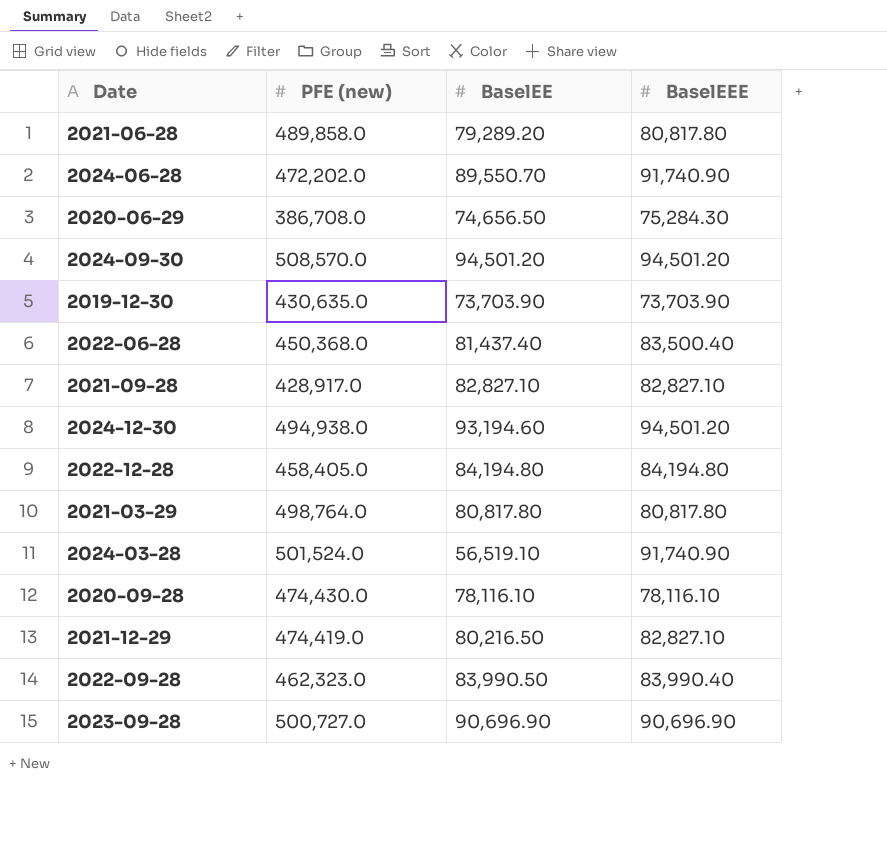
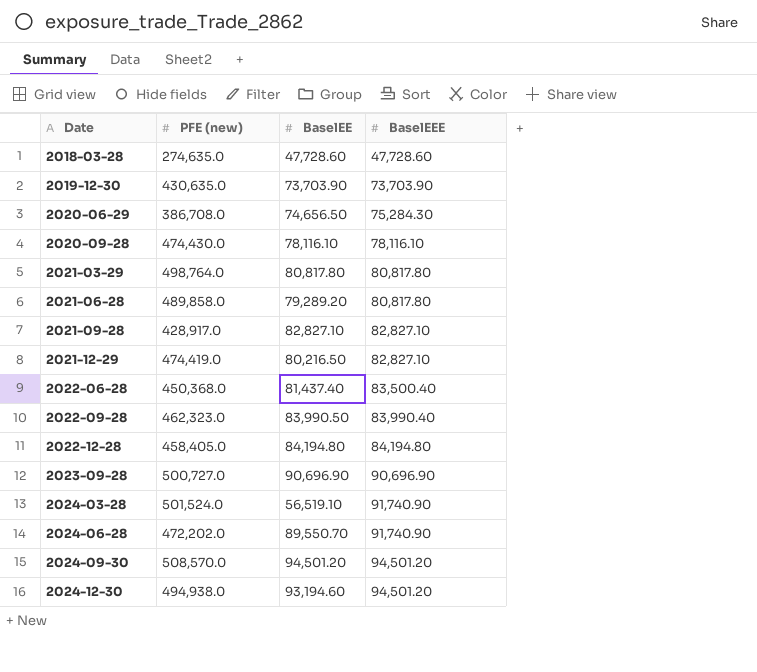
row order: none -> Date ascending
row 2018-03-28: none -> 274,635.0 | 47,728.60 | 47,728.60

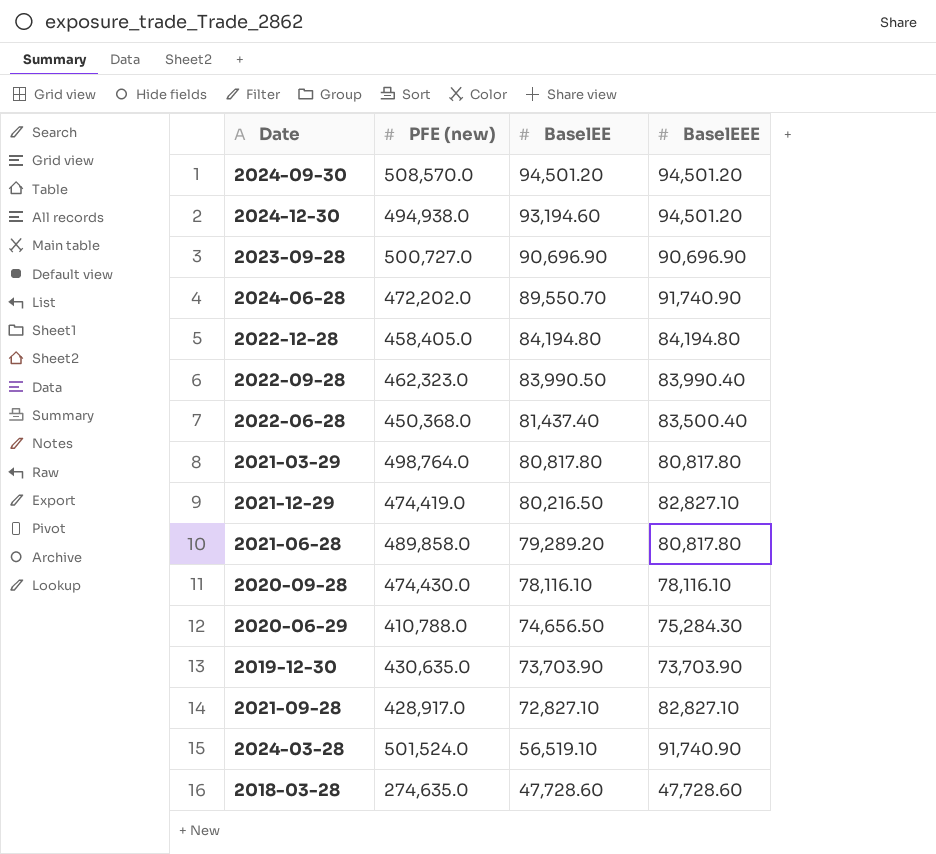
row order: Date ascending -> BaselEE descending
2020-06-29 | PFE (new): 386,708.0 -> 410,788.0
2021-09-28 | BaselEE: 82,827.10 -> 72,827.10

